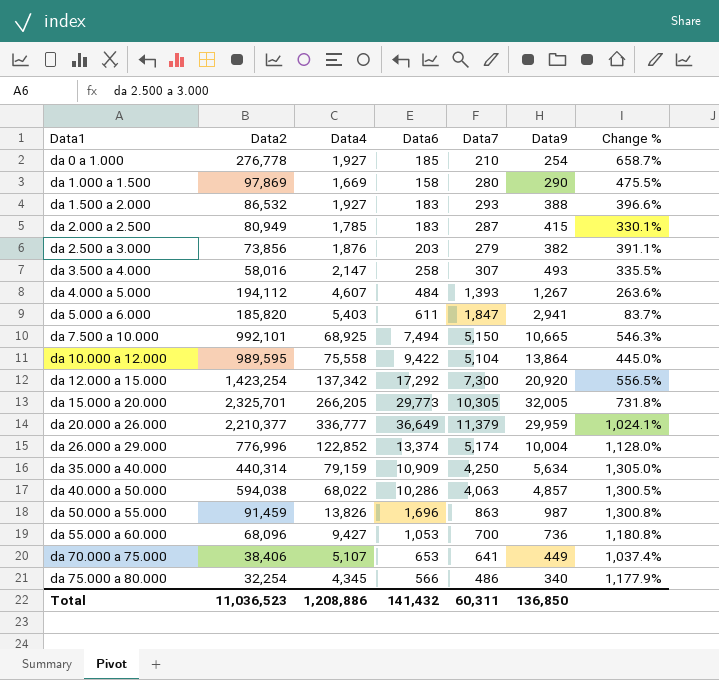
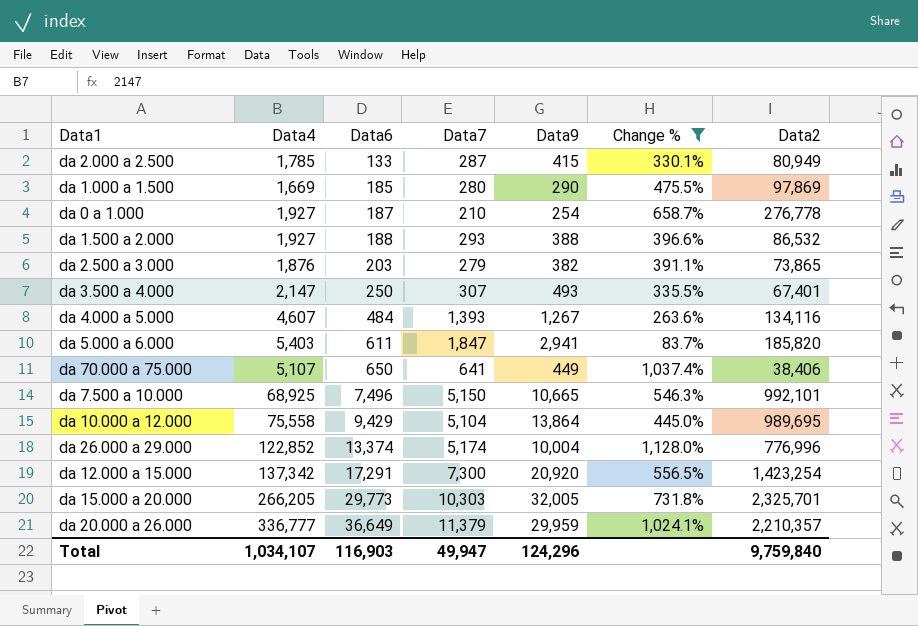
filter: none -> Change % <= 1,128.0%
row order: Data1 ascending -> Data6 ascending
column Data2 | position: 2 -> 7
da 2.000 a 2.500 | Data6: 183 -> 133
da 1.000 a 1.500 | Data6: 158 -> 185
da 0 a 1.000 | Data6: 185 -> 187
da 1.500 a 2.000 | Data6: 183 -> 188
da 2.500 a 3.000 | Data2: 73,856 -> 73,865
da 3.500 a 4.000 | Data6: 258 -> 250
da 3.500 a 4.000 | Data2: 58,016 -> 67,401
da 4.000 a 5.000 | Data2: 194,112 -> 134,116
da 70.000 a 75.000 | Data6: 653 -> 650
da 7.500 a 10.000 | Data6: 7,494 -> 7,496
da 10.000 a 12.000 | Data6: 9,422 -> 9,429
da 10.000 a 12.000 | Data2: 989,595 -> 989,695
da 12.000 a 15.000 | Data6: 17,292 -> 17,291
da 15.000 a 20.000 | Data7: 10,305 -> 10,303
da 20.000 a 26.000 | Data2: 2,210,377 -> 2,210,357
Total | Data4: 1,208,886 -> 1,034,107
Total | Data6: 141,432 -> 116,903
Total | Data7: 60,311 -> 49,947
Total | Data9: 136,850 -> 124,296
Total | Data2: 11,036,523 -> 9,759,840

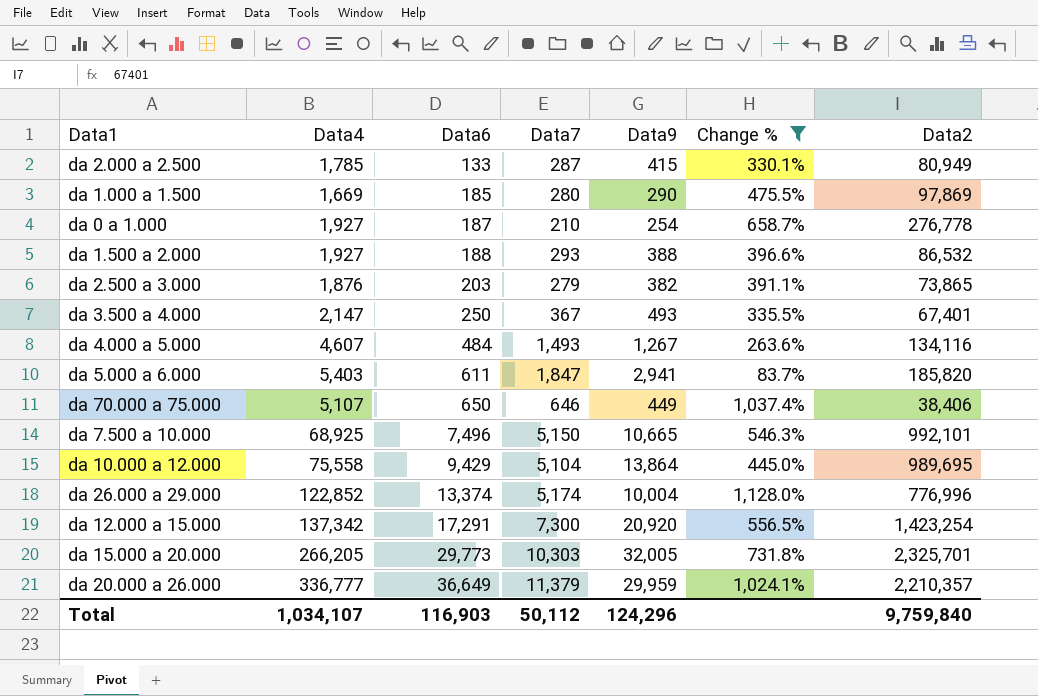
da 3.500 a 4.000 | Data7: 307 -> 367
da 4.000 a 5.000 | Data7: 1,393 -> 1,493
da 70.000 a 75.000 | Data7: 641 -> 646
Total | Data7: 49,947 -> 50,112

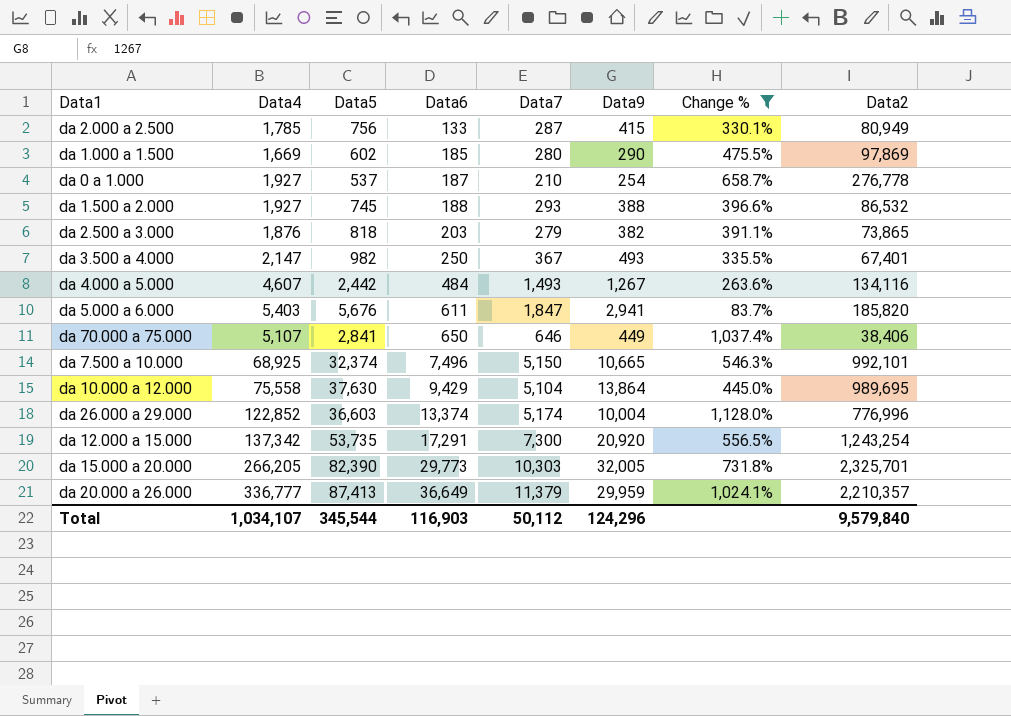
column Data5 | position: none -> 3
da 12.000 a 15.000 | Data2: 1,423,254 -> 1,243,254
Total | Data2: 9,759,840 -> 9,579,840

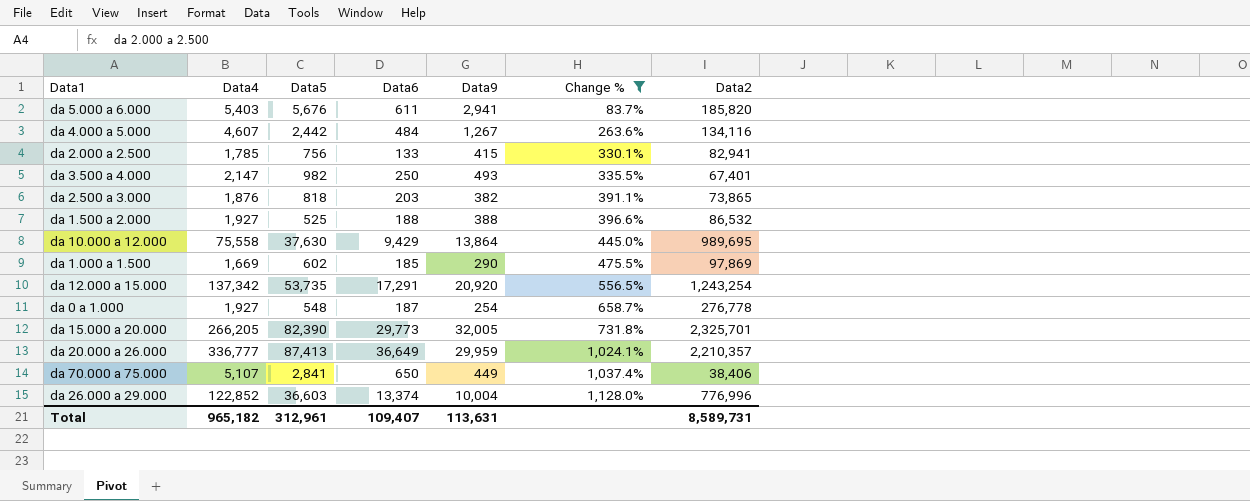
row order: Data6 ascending -> Change % ascending
column Data7 | position: 5 -> none
row da 7.500 a 10.000: 68,925 | 32,374 | 7,496 | 5,150 | 10,665 | 546.3% | 992,101 -> none
da 2.000 a 2.500 | Data2: 80,949 -> 82,941
da 1.500 a 2.000 | Data5: 745 -> 525
da 0 a 1.000 | Data5: 537 -> 548
Total | Data4: 1,034,107 -> 965,182
Total | Data5: 345,544 -> 312,961
Total | Data6: 116,903 -> 109,407
Total | Data9: 124,296 -> 113,631
Total | Data2: 9,579,840 -> 8,589,731

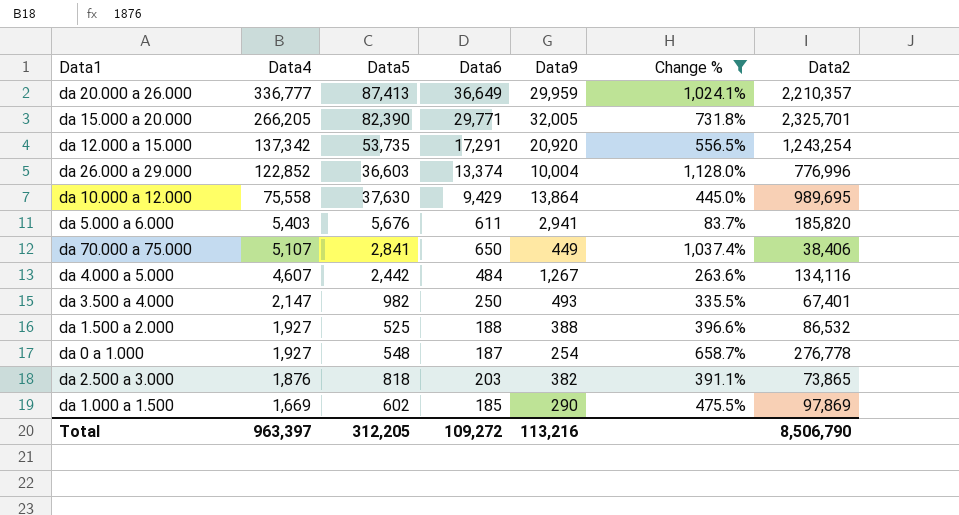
row order: Change % ascending -> Data4 descending
row da 2.000 a 2.500: 1,785 | 756 | 133 | 415 | 330.1% | 82,941 -> none
da 15.000 a 20.000 | Data6: 29,773 -> 29,771
Total | Data4: 965,182 -> 963,397
Total | Data5: 312,961 -> 312,205
Total | Data6: 109,407 -> 109,272
Total | Data9: 113,631 -> 113,216
Total | Data2: 8,589,731 -> 8,506,790

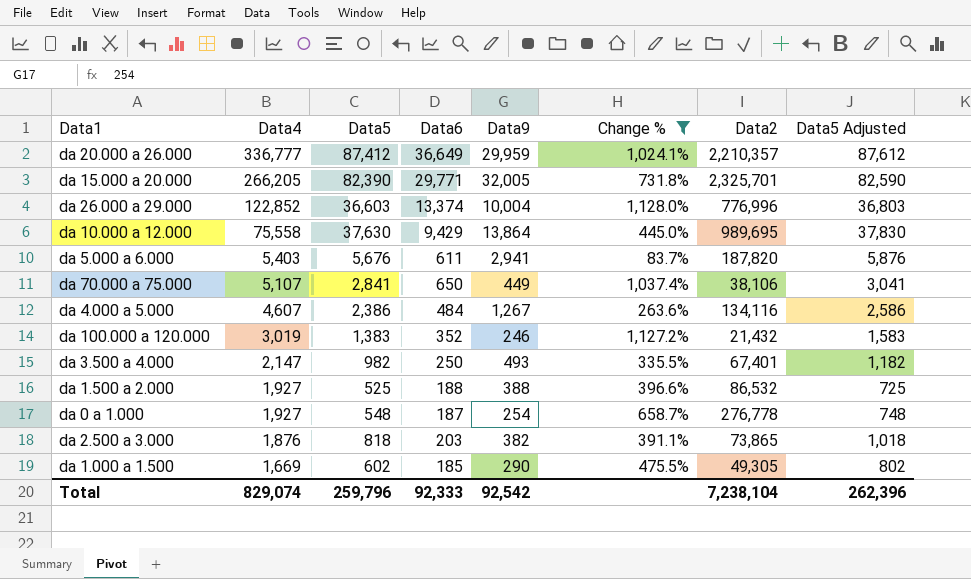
column Data5 Adjusted | formula: none -> [Data5] + 200
row da 12.000 a 15.000: 137,342 | 53,735 | 17,291 | 20,920 | 556.5% | 1,243,254 -> none
da 20.000 a 26.000 | Data5: 87,413 -> 87,412
da 5.000 a 6.000 | Data2: 185,820 -> 187,820
da 70.000 a 75.000 | Data2: 38,406 -> 38,106
da 4.000 a 5.000 | Data5: 2,442 -> 2,386
row da 100.000 a 120.000: none -> 3,019 | 1,383 | 352 | 246 | 1,127.2% | 21,432 | 1,583
da 1.000 a 1.500 | Data2: 97,869 -> 49,305
Total | Data4: 963,397 -> 829,074
Total | Data5: 312,205 -> 259,796
Total | Data6: 109,272 -> 92,333
Total | Data9: 113,216 -> 92,542
Total | Data2: 8,506,790 -> 7,238,104

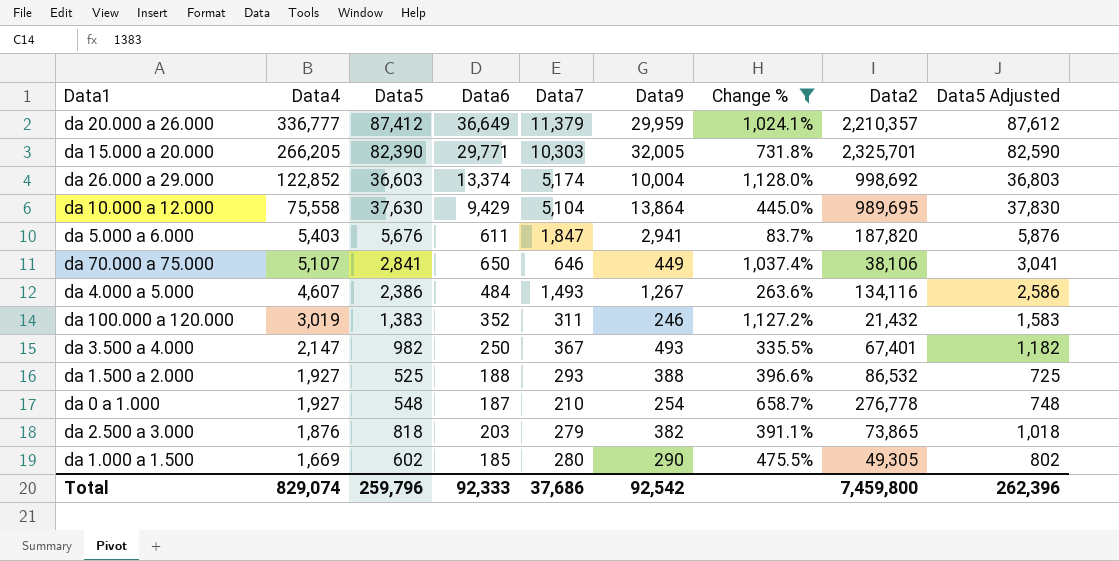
column Data7 | position: none -> 5
da 26.000 a 29.000 | Data2: 776,996 -> 998,692
Total | Data2: 7,238,104 -> 7,459,800

